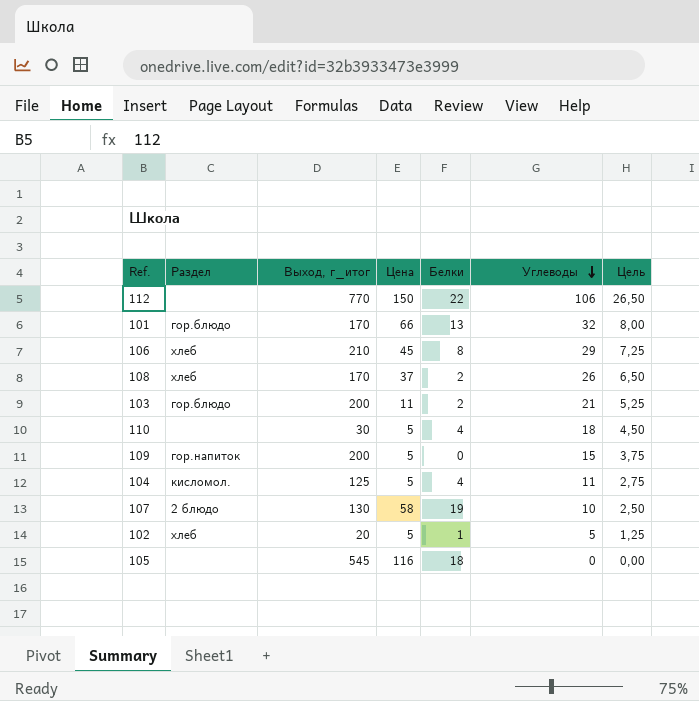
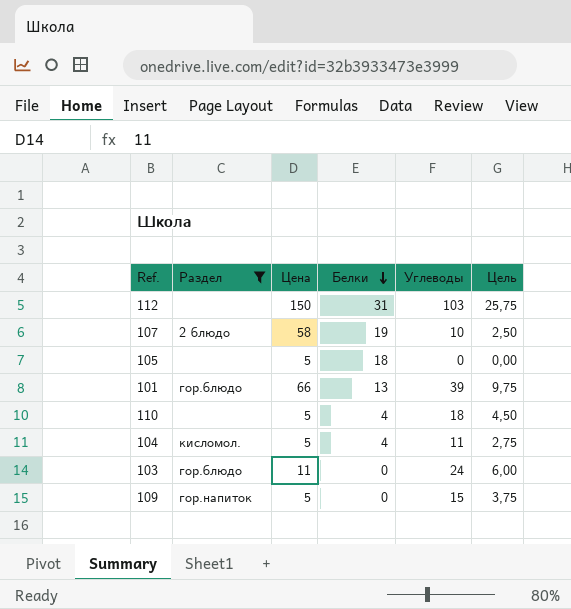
filter: none -> Раздел != хлеб
row order: Углеводы descending -> Белки descending
column Выход, г_итог | position: 3 -> none
112 | Белки: 22 -> 31
112 | Углеводы: 106 -> 103
112 | Цель: 26,50 -> 25,75
105 | Цена: 116 -> 5
101 | Углеводы: 32 -> 39
101 | Цель: 8,00 -> 9,75
103 | Белки: 2 -> 0
103 | Углеводы: 21 -> 24
103 | Цель: 5,25 -> 6,00

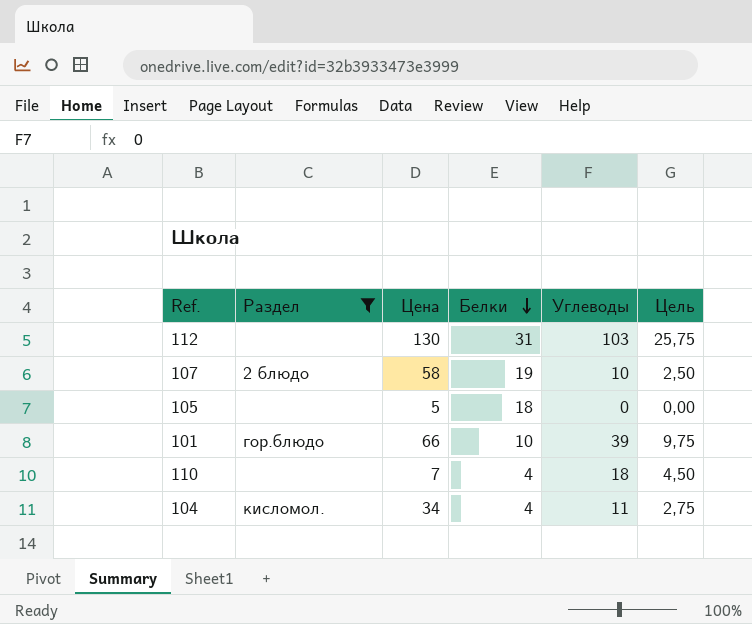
row 103: гор.блюдо | 11 | 0 | 24 | 6,00 -> none
row 109: гор.напиток | 5 | 0 | 15 | 3,75 -> none
112 | Цена: 150 -> 130
101 | Белки: 13 -> 10
110 | Цена: 5 -> 7
104 | Цена: 5 -> 34

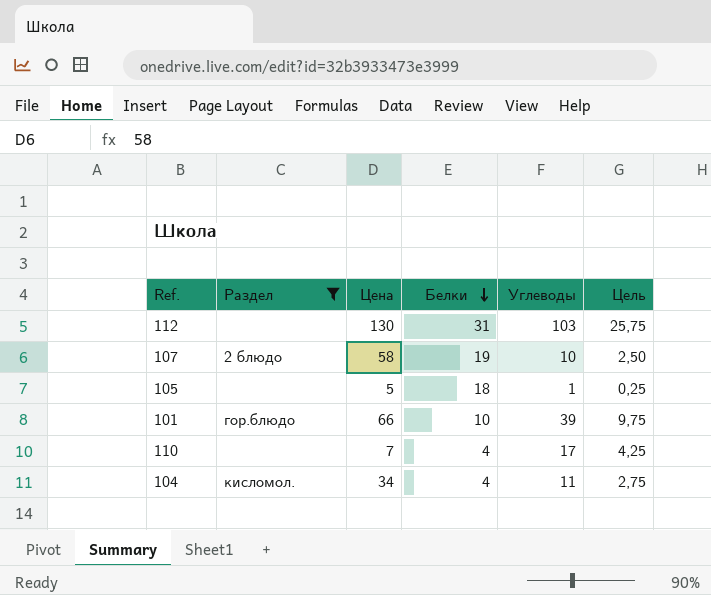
105 | Углеводы: 0 -> 1
105 | Цель: 0,00 -> 0,25
110 | Углеводы: 18 -> 17
110 | Цель: 4,50 -> 4,25

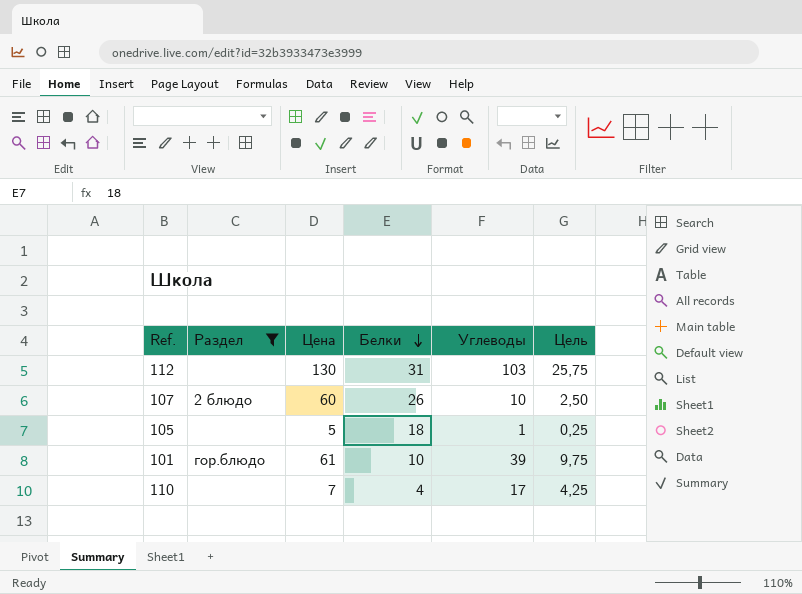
row 104: кисломол. | 34 | 4 | 11 | 2,75 -> none
107 | Цена: 58 -> 60
107 | Белки: 19 -> 26
101 | Цена: 66 -> 61

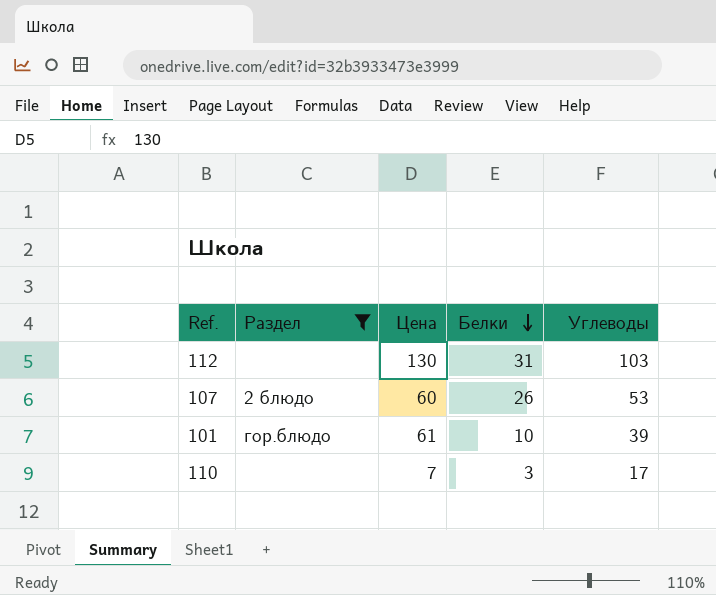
column Цель | formula: [Углеводы] * 0,25 -> none
row 105: none | 5 | 18 | 1 | 0,25 -> none
107 | Углеводы: 10 -> 53
110 | Белки: 4 -> 3

